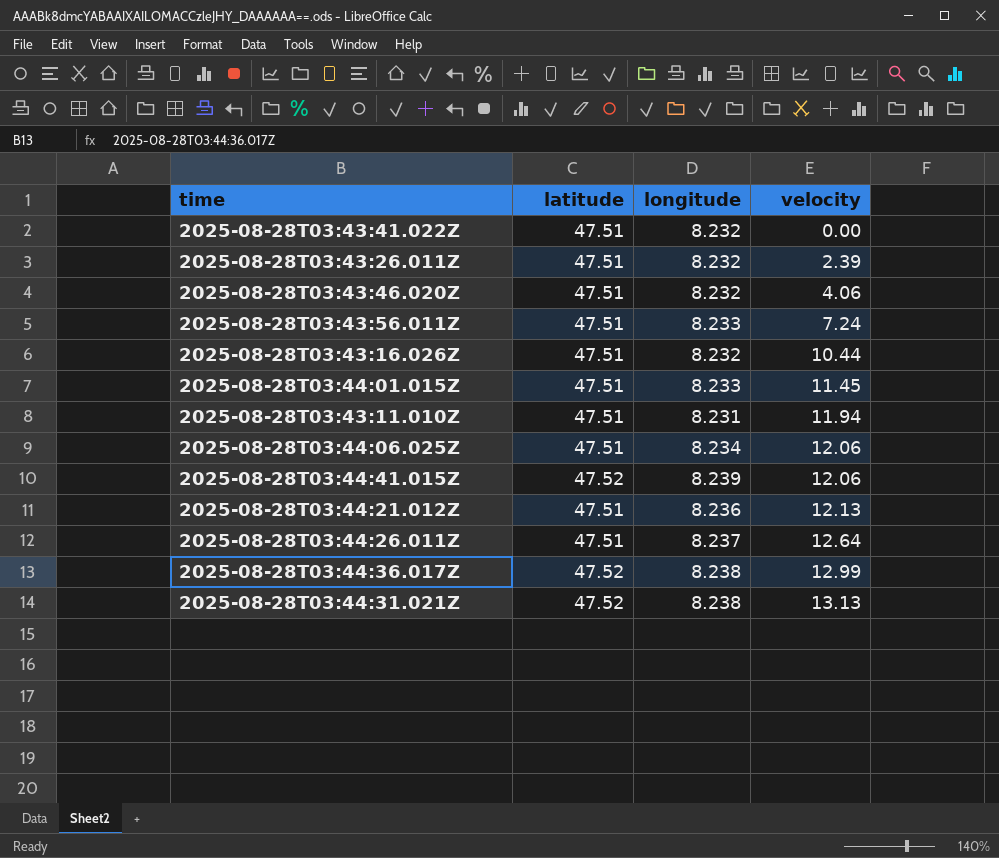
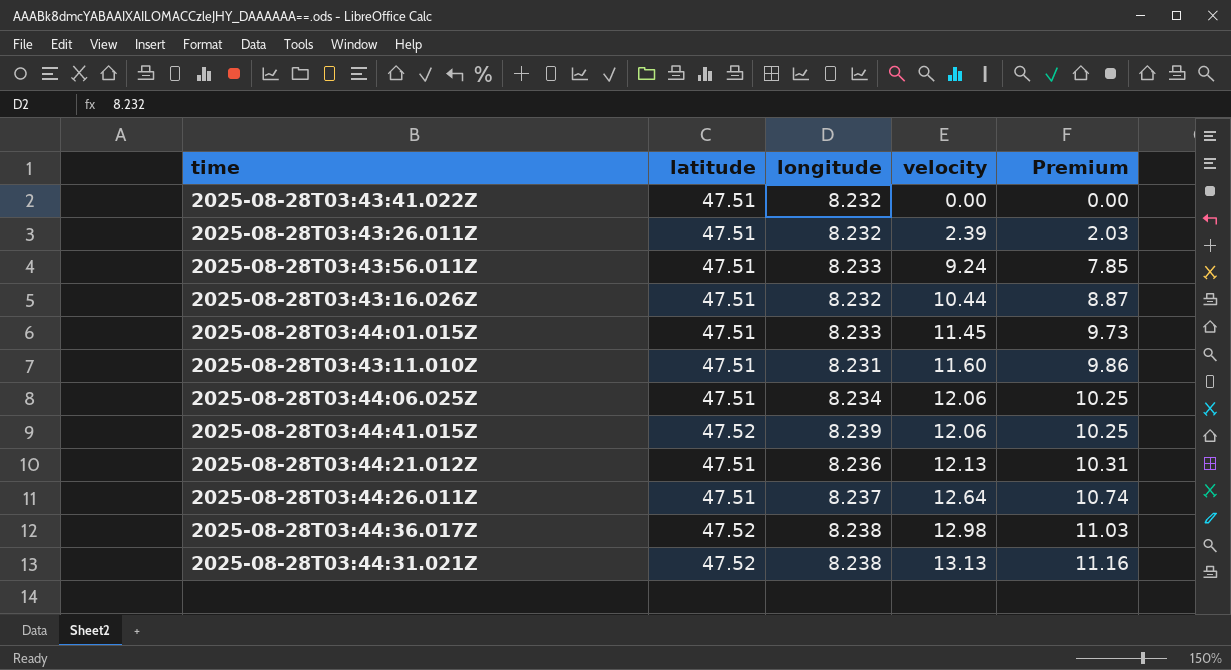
column Premium | formula: none -> [velocity] * 0.85
row 2025-08-28T03:43:46.020Z: 47.51 | 8.232 | 4.06 -> none
2025-08-28T03:43:56.011Z | velocity: 7.24 -> 9.24
2025-08-28T03:43:11.010Z | velocity: 11.94 -> 11.60
2025-08-28T03:44:36.017Z | velocity: 12.99 -> 12.98

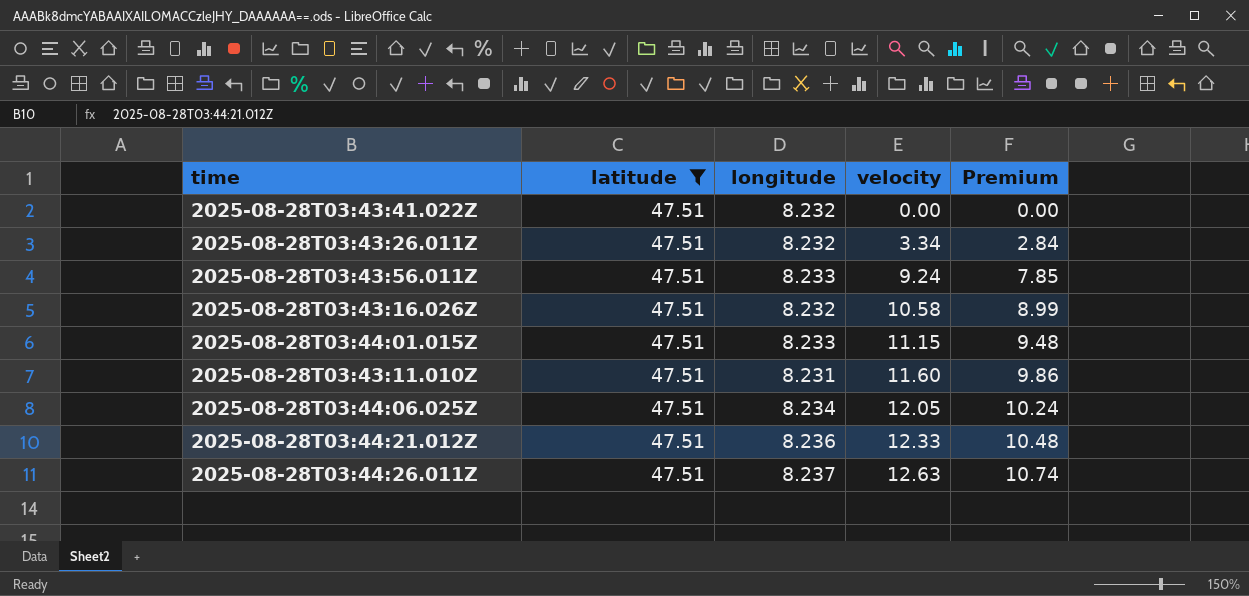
filter: none -> latitude = 47.51
2025-08-28T03:43:26.011Z | velocity: 2.39 -> 3.34
2025-08-28T03:43:26.011Z | Premium: 2.03 -> 2.84
2025-08-28T03:43:16.026Z | velocity: 10.44 -> 10.58
2025-08-28T03:43:16.026Z | Premium: 8.87 -> 8.99
2025-08-28T03:44:01.015Z | velocity: 11.45 -> 11.15
2025-08-28T03:44:01.015Z | Premium: 9.73 -> 9.48
2025-08-28T03:44:06.025Z | velocity: 12.06 -> 12.05
2025-08-28T03:44:06.025Z | Premium: 10.25 -> 10.24
2025-08-28T03:44:21.012Z | velocity: 12.13 -> 12.33
2025-08-28T03:44:21.012Z | Premium: 10.31 -> 10.48
2025-08-28T03:44:26.011Z | velocity: 12.64 -> 12.63

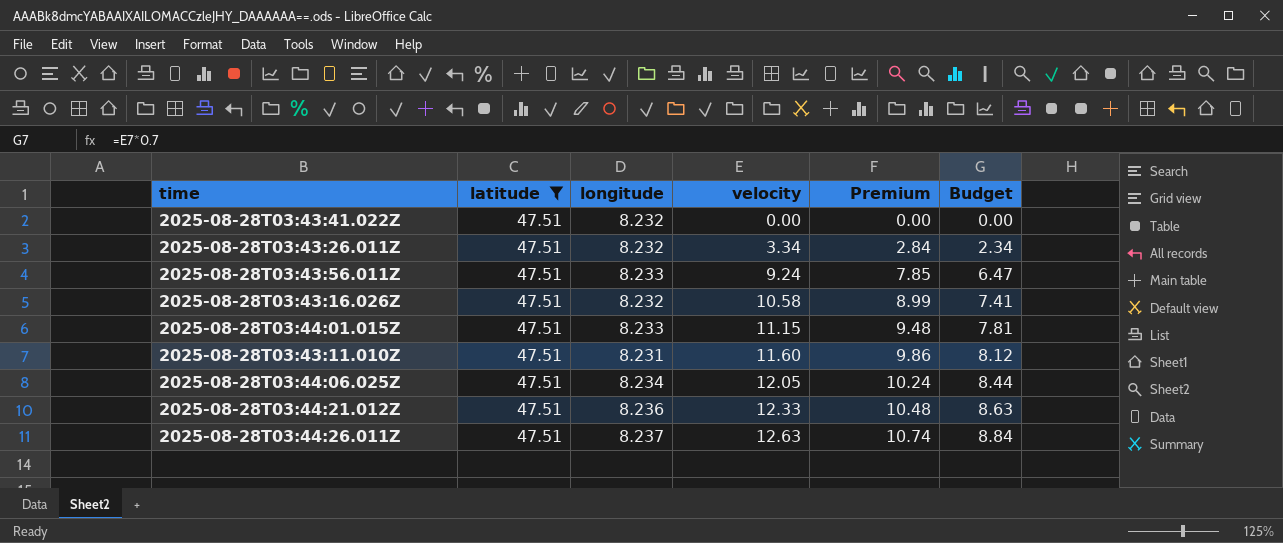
column Budget | formula: none -> [velocity] * 0.7

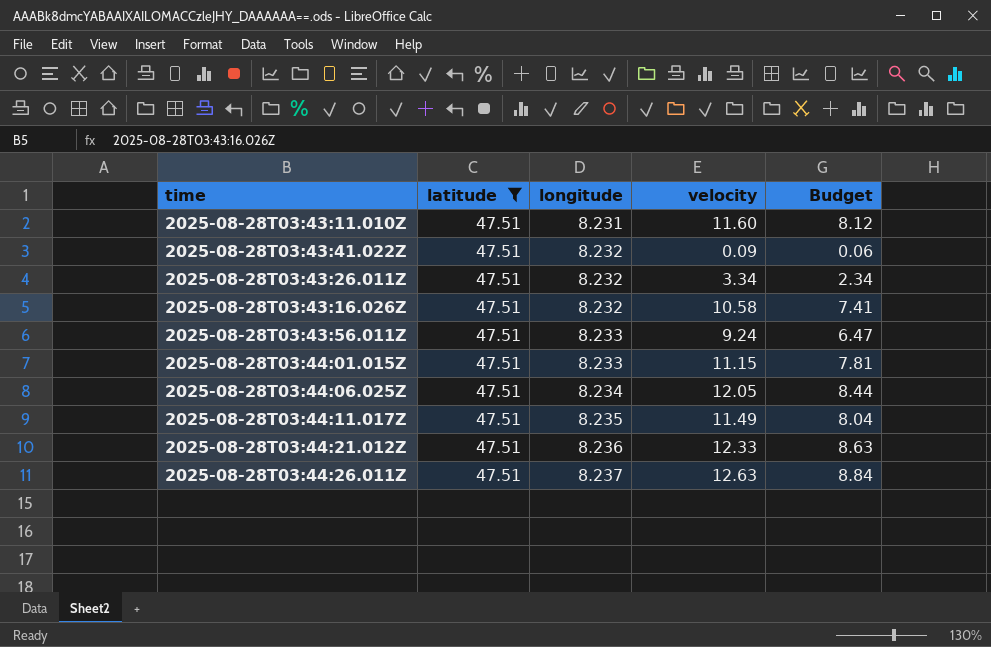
row order: velocity ascending -> longitude ascending
column Premium | formula: [velocity] * 0.85 -> none
2025-08-28T03:43:41.022Z | velocity: 0.00 -> 0.09
2025-08-28T03:43:41.022Z | Budget: 0.00 -> 0.06
row 2025-08-28T03:44:11.017Z: none -> 47.51 | 8.235 | 11.49 | 8.04

